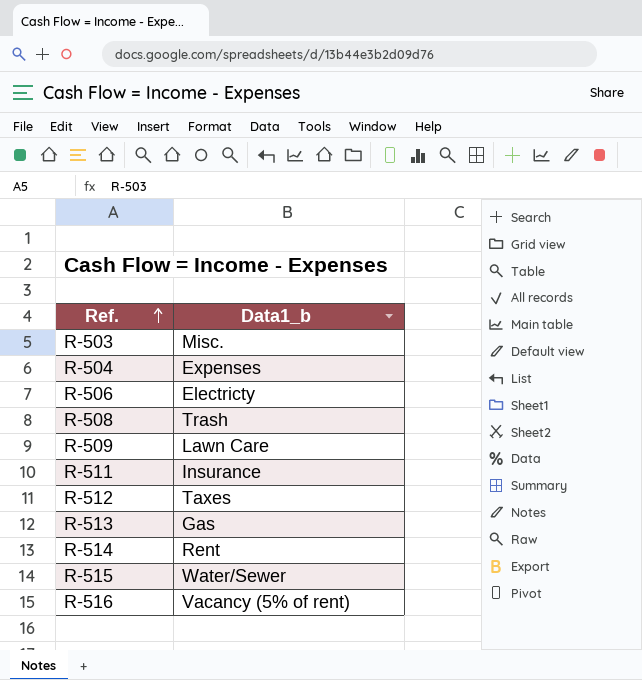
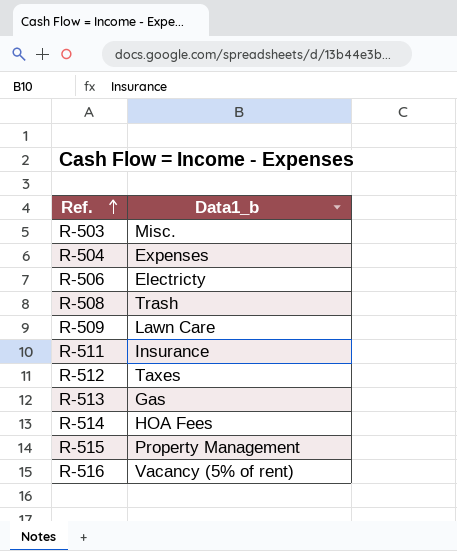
R-514 | Data1_b: Rent -> HOA Fees
R-515 | Data1_b: Water/Sewer -> Property Management

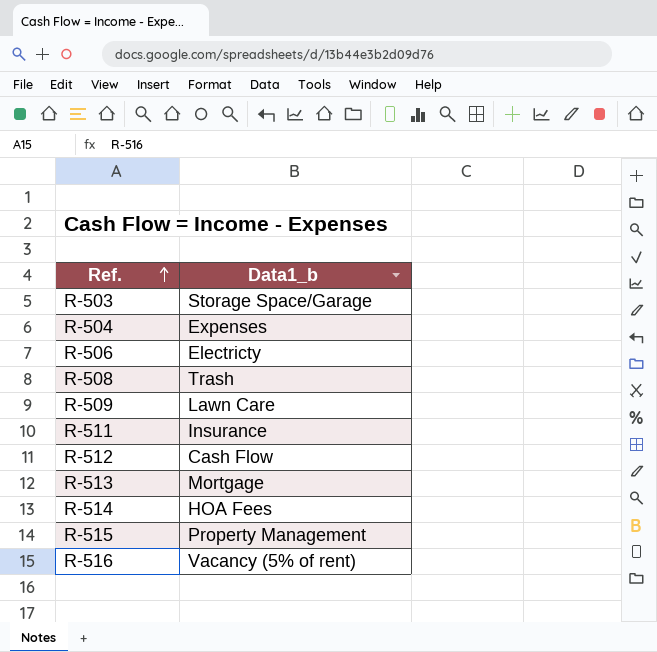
R-503 | Data1_b: Misc. -> Storage Space/Garage
R-512 | Data1_b: Taxes -> Cash Flow
R-513 | Data1_b: Gas -> Mortgage

